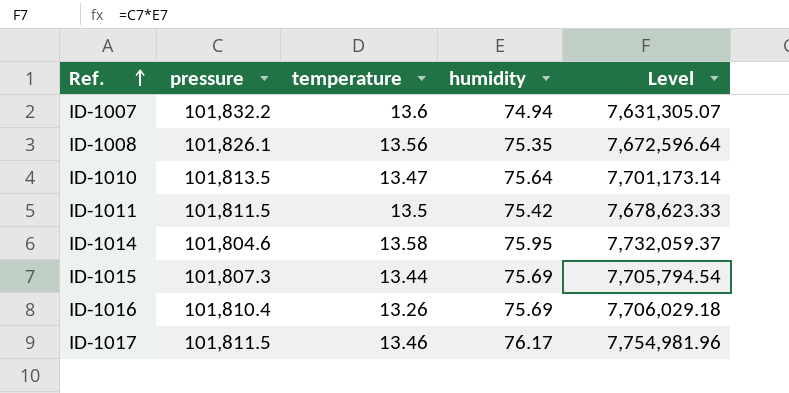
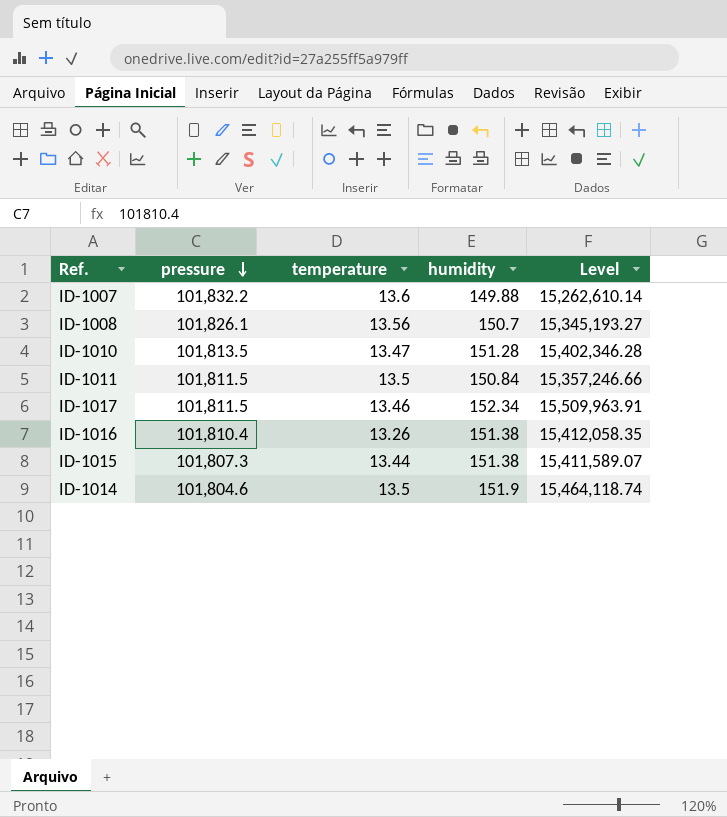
row order: Ref. ascending -> pressure descending
ID-1007 | humidity: 74.94 -> 149.88
ID-1007 | Level: 7,631,305.07 -> 15,262,610.14
ID-1008 | humidity: 75.35 -> 150.7
ID-1008 | Level: 7,672,596.64 -> 15,345,193.27
ID-1010 | humidity: 75.64 -> 151.28
ID-1010 | Level: 7,701,173.14 -> 15,402,346.28
ID-1011 | humidity: 75.42 -> 150.84
ID-1011 | Level: 7,678,623.33 -> 15,357,246.66
ID-1017 | humidity: 76.17 -> 152.34
ID-1017 | Level: 7,754,981.96 -> 15,509,963.91
ID-1016 | humidity: 75.69 -> 151.38
ID-1016 | Level: 7,706,029.18 -> 15,412,058.35
ID-1015 | humidity: 75.69 -> 151.38
ID-1015 | Level: 7,705,794.54 -> 15,411,589.07
ID-1014 | temperature: 13.58 -> 13.5
ID-1014 | humidity: 75.95 -> 151.9
ID-1014 | Level: 7,732,059.37 -> 15,464,118.74

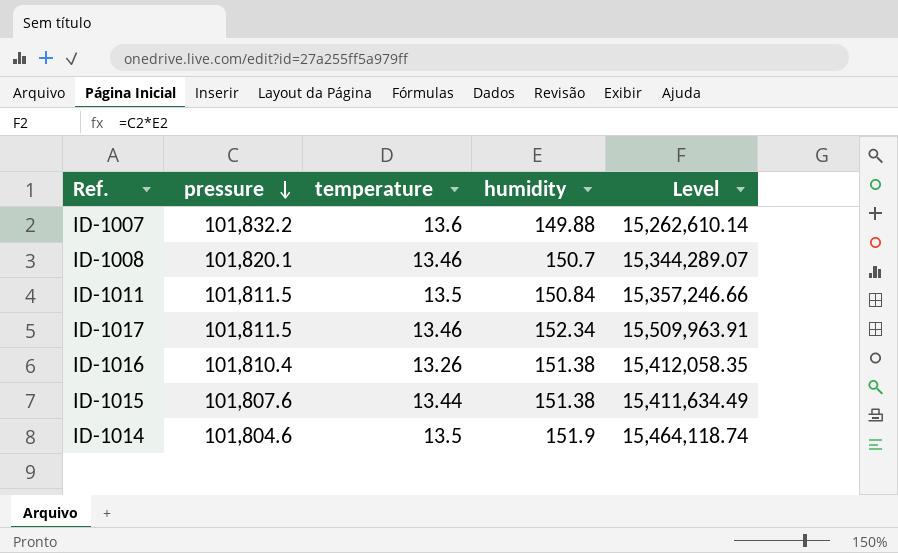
row ID-1010: 101,813.5 | 13.47 | 151.28 | 15,402,346.28 -> none
ID-1008 | pressure: 101,826.1 -> 101,820.1
ID-1008 | temperature: 13.56 -> 13.46
ID-1008 | Level: 15,345,193.27 -> 15,344,289.07
ID-1015 | pressure: 101,807.3 -> 101,807.6
ID-1015 | Level: 15,411,589.07 -> 15,411,634.49

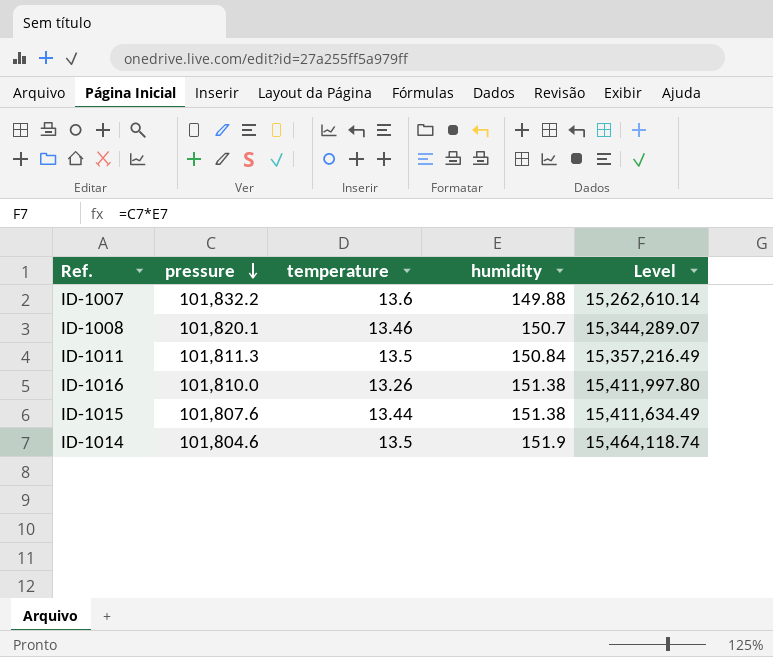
row ID-1017: 101,811.5 | 13.46 | 152.34 | 15,509,963.91 -> none
ID-1011 | pressure: 101,811.5 -> 101,811.3
ID-1011 | Level: 15,357,246.66 -> 15,357,216.49
ID-1016 | pressure: 101,810.4 -> 101,810.0
ID-1016 | Level: 15,412,058.35 -> 15,411,997.80

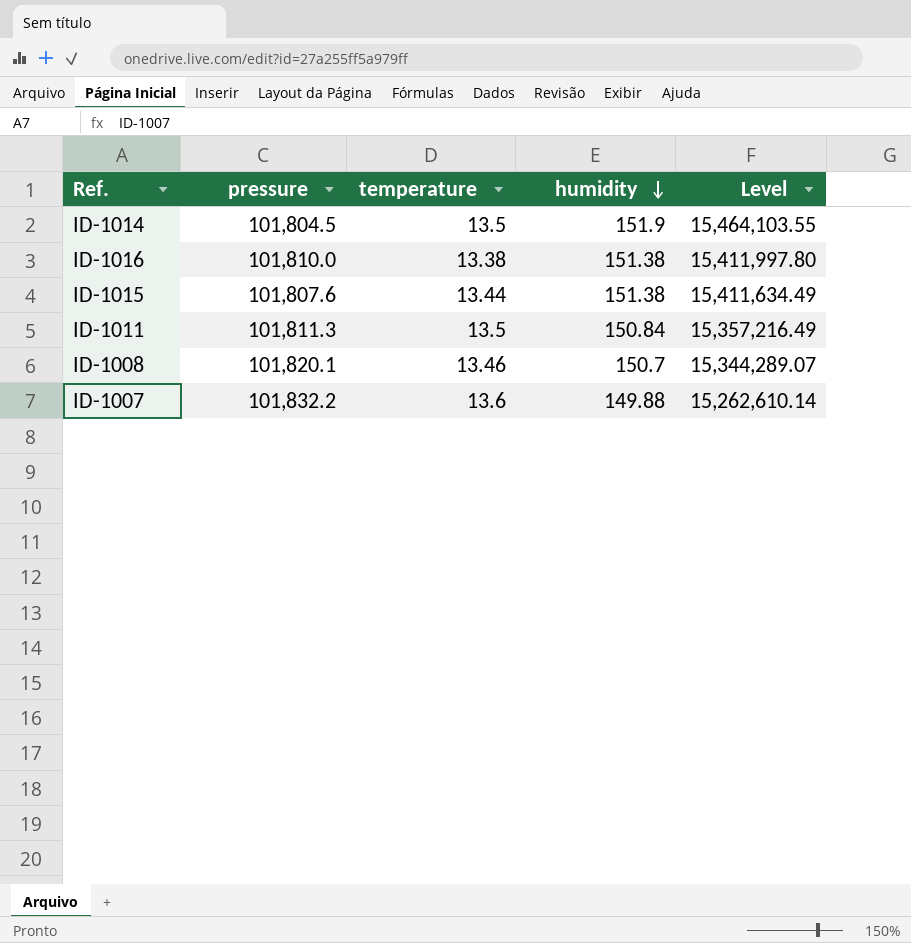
row order: pressure descending -> humidity descending
ID-1014 | pressure: 101,804.6 -> 101,804.5
ID-1014 | Level: 15,464,118.74 -> 15,464,103.55
ID-1016 | temperature: 13.26 -> 13.38

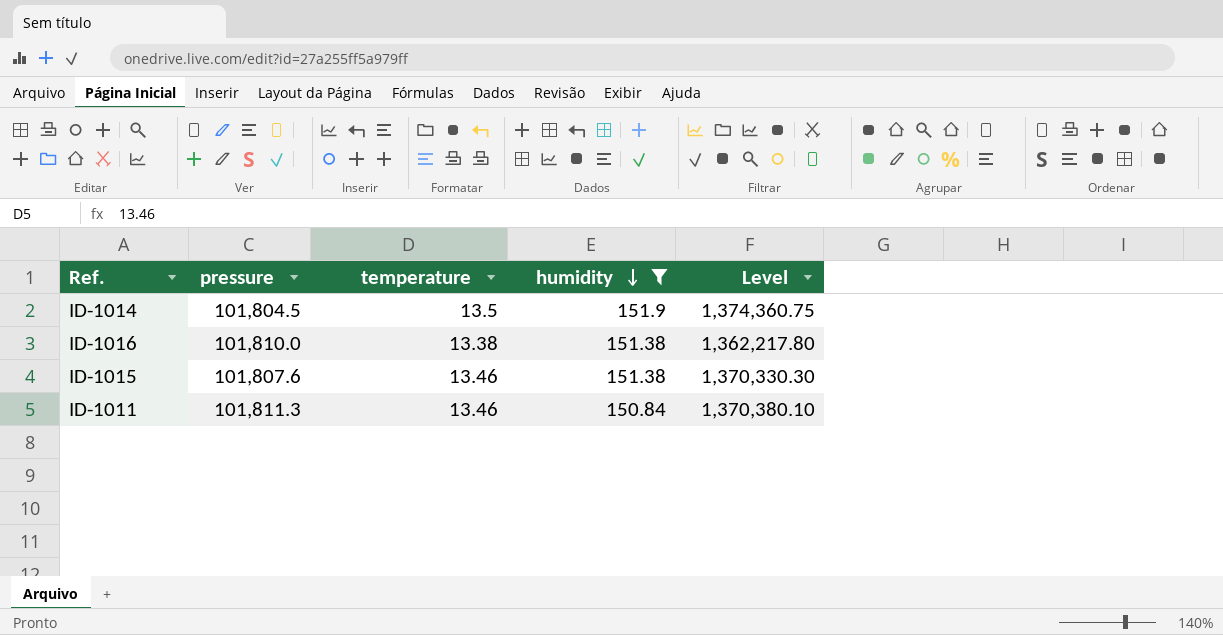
filter: none -> humidity >= 150.84
column Level | formula: [pressure] * [humidity] -> [pressure] * [temperature]
ID-1015 | temperature: 13.44 -> 13.46
ID-1011 | temperature: 13.5 -> 13.46

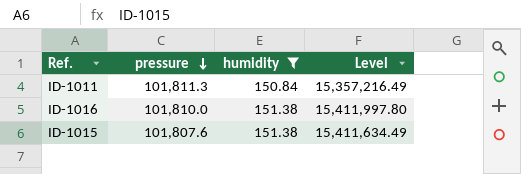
row order: humidity descending -> pressure descending
column temperature | position: 3 -> none
column Level | formula: [pressure] * [temperature] -> [pressure] * [humidity]
row ID-1014: 101,804.5 | 13.5 | 151.9 | 1,374,360.75 -> none

